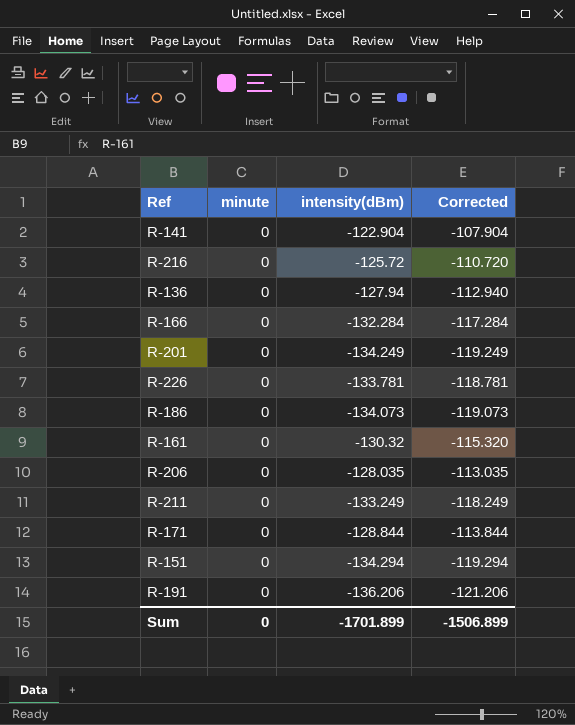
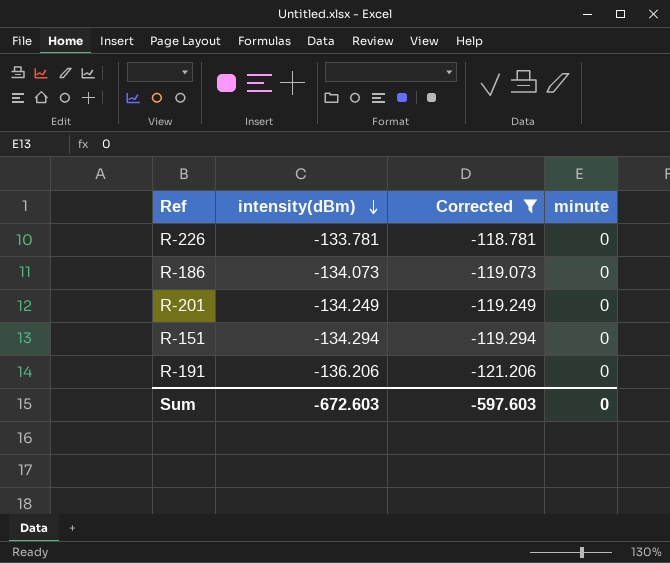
filter: none -> Corrected <= -118.781
row order: none -> intensity(dBm) descending
column minute | position: 2 -> 4
Sum | intensity(dBm): -1701.899 -> -672.603
Sum | Corrected: -1506.899 -> -597.603

